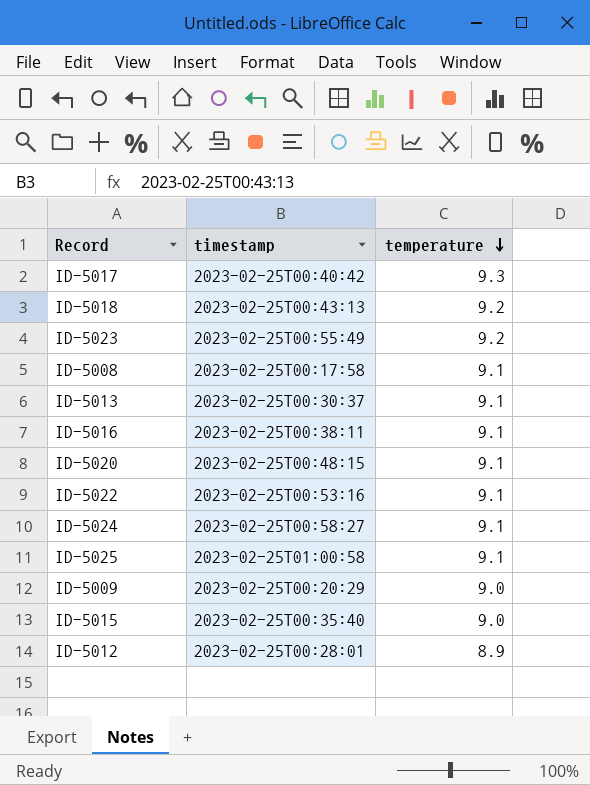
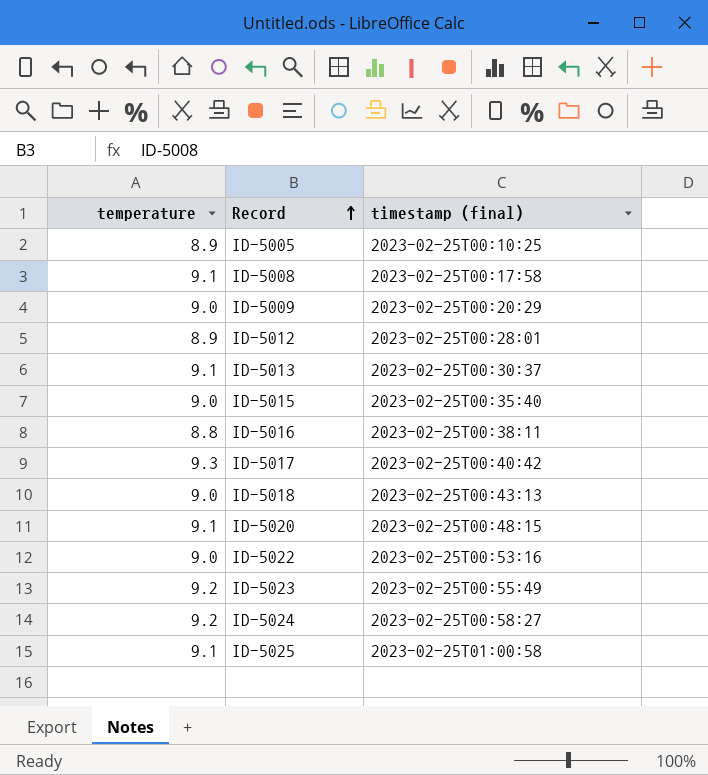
row order: temperature descending -> Record ascending
column temperature | position: 3 -> 1
column name: timestamp -> timestamp (final)
row ID-5005: none -> 8.9 | 2023-02-25T00:10:25
ID-5016 | temperature: 9.1 -> 8.8
ID-5018 | temperature: 9.2 -> 9.0
ID-5022 | temperature: 9.1 -> 9.0
ID-5024 | temperature: 9.1 -> 9.2

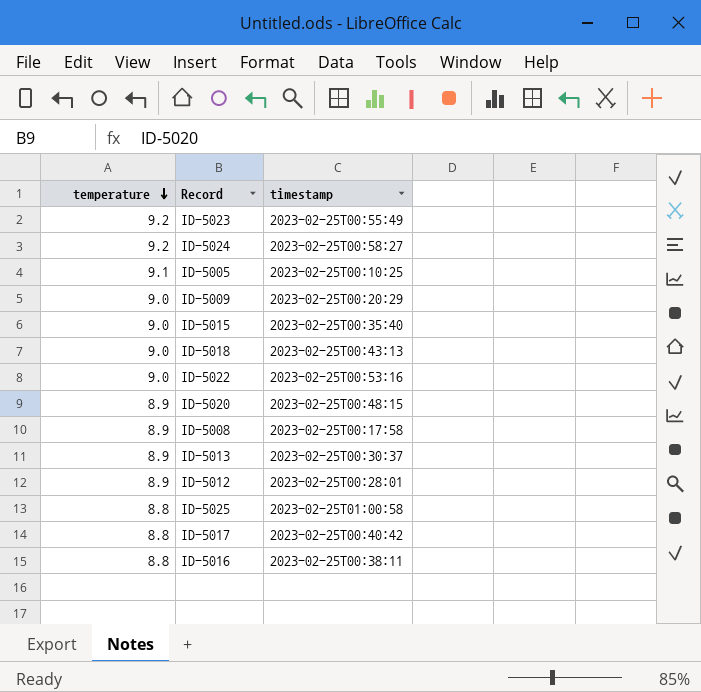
row order: Record ascending -> temperature descending
column name: timestamp (final) -> timestamp
ID-5005 | temperature: 8.9 -> 9.1
ID-5020 | temperature: 9.1 -> 8.9
ID-5008 | temperature: 9.1 -> 8.9
ID-5013 | temperature: 9.1 -> 8.9
ID-5025 | temperature: 9.1 -> 8.8
ID-5017 | temperature: 9.3 -> 8.8

